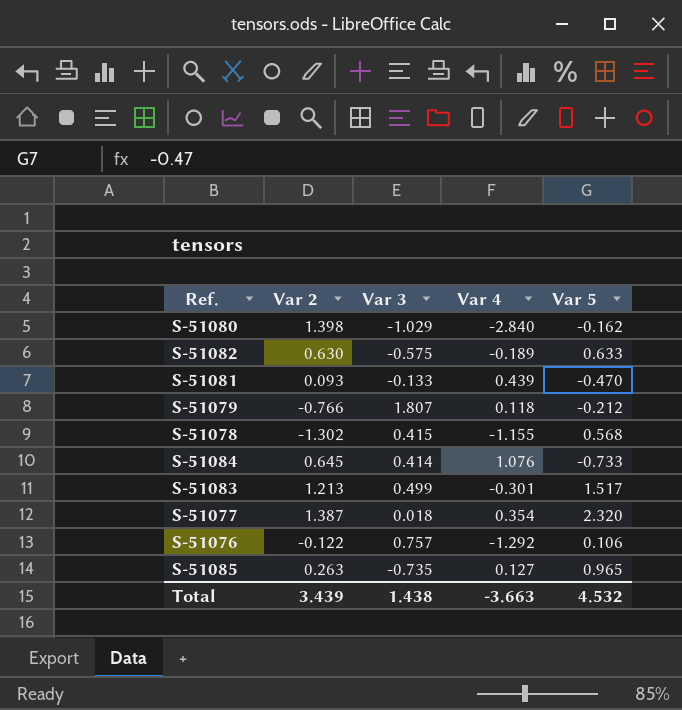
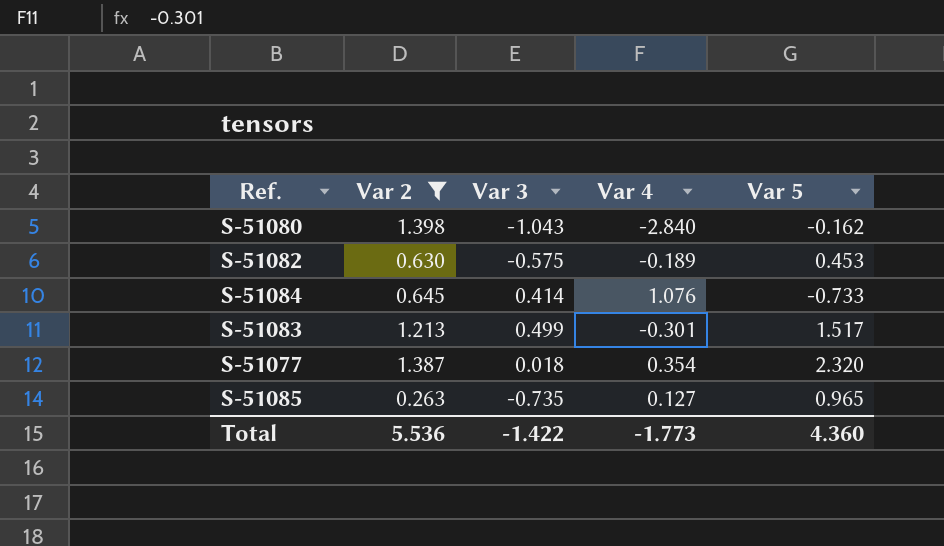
filter: none -> Var 2 >= 0.263
S-51080 | Var 3: -1.029 -> -1.043
S-51082 | Var 5: 0.633 -> 0.453
Total | Var 2: 3.439 -> 5.536
Total | Var 3: 1.438 -> -1.422
Total | Var 4: -3.663 -> -1.773
Total | Var 5: 4.532 -> 4.360

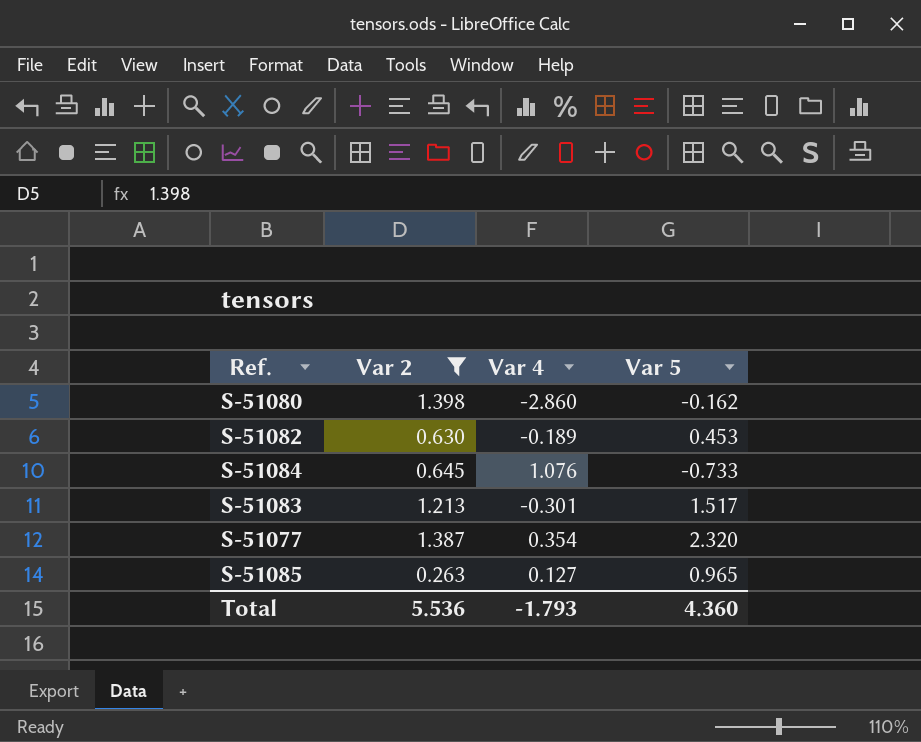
column Var 3 | position: 3 -> none
S-51080 | Var 4: -2.840 -> -2.860
Total | Var 4: -1.773 -> -1.793

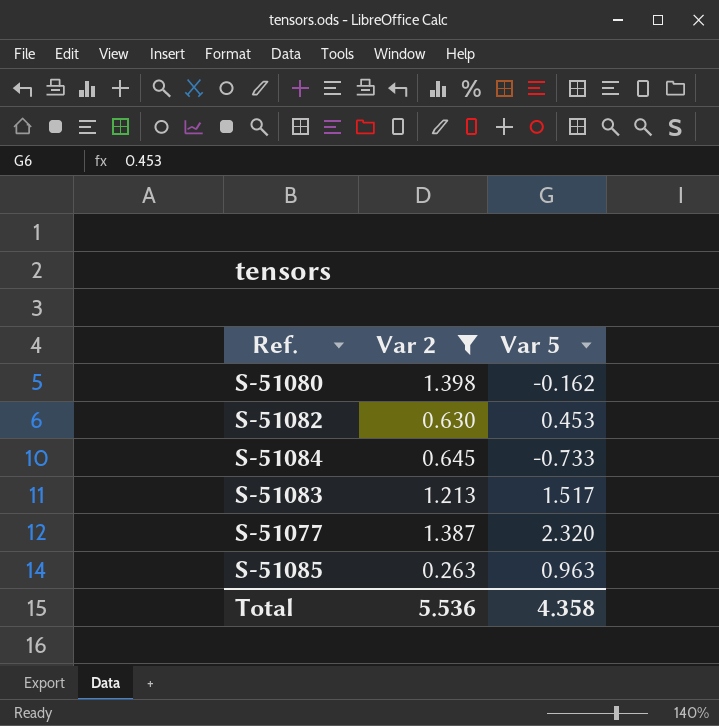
column Var 4 | position: 3 -> none
S-51085 | Var 5: 0.965 -> 0.963
Total | Var 5: 4.360 -> 4.358

